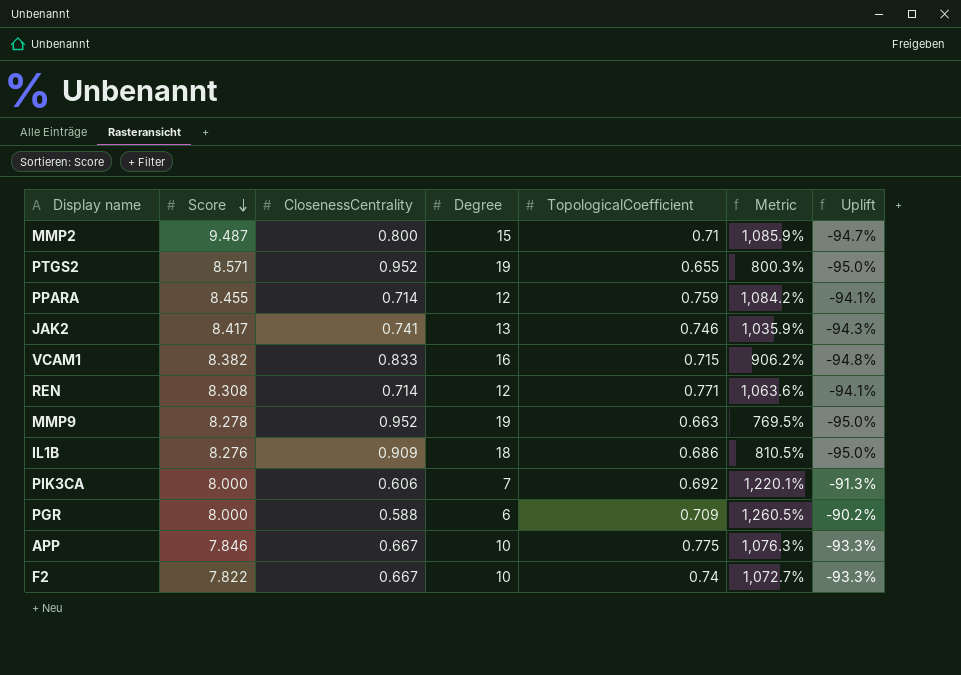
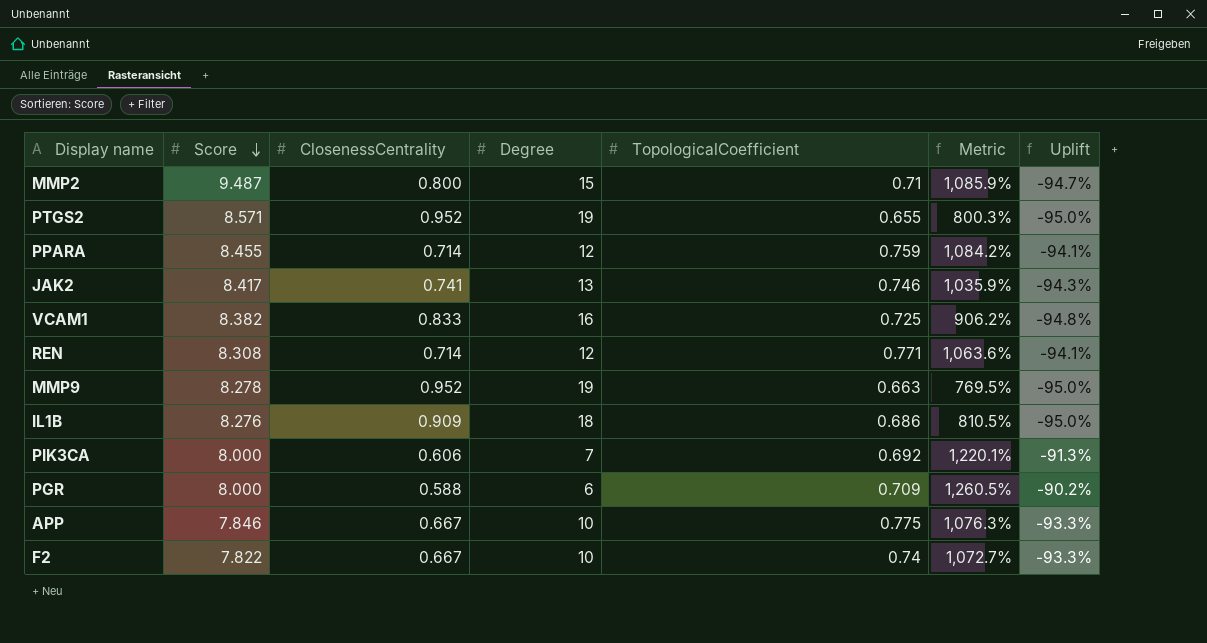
VCAM1 | TopologicalCoefficient: 0.715 -> 0.725

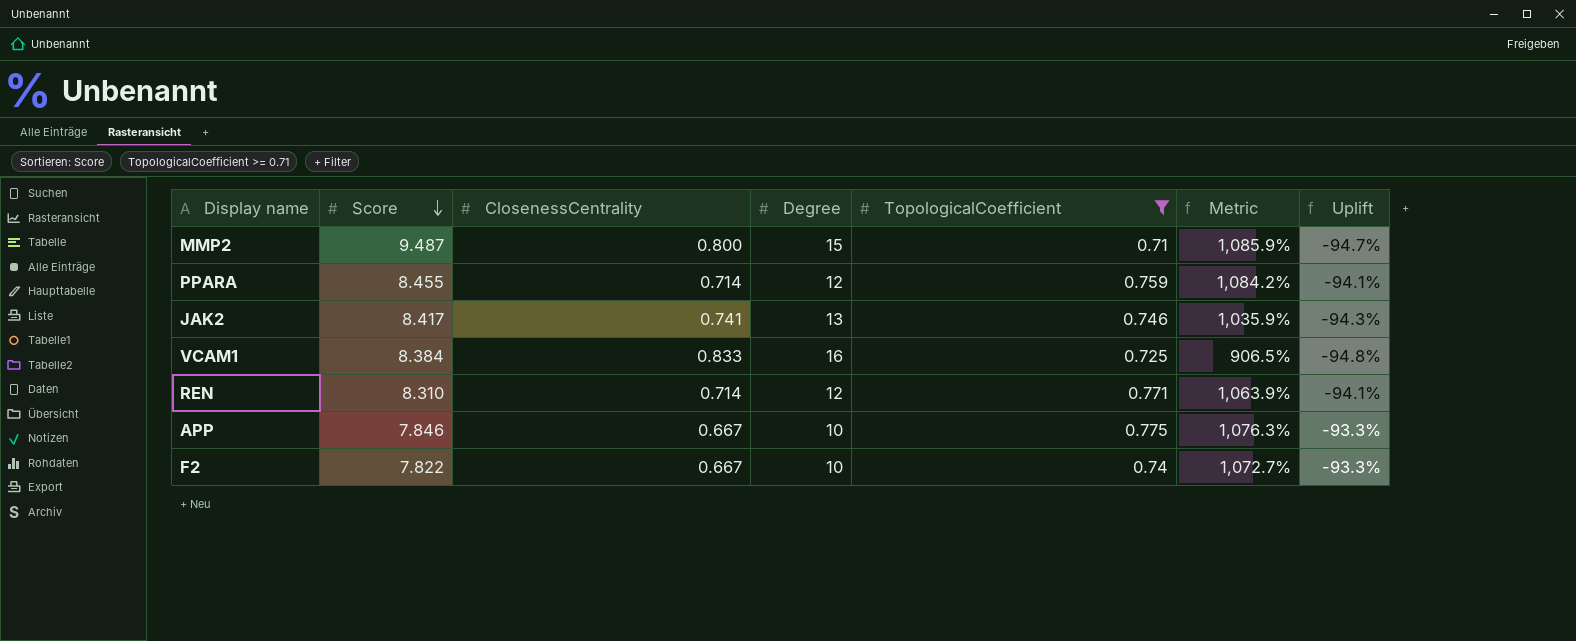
filter: none -> TopologicalCoefficient >= 0.71
VCAM1 | Score: 8.382 -> 8.384
VCAM1 | Metric: 906.2% -> 906.5%
REN | Score: 8.308 -> 8.310
REN | Metric: 1,063.6% -> 1,063.9%

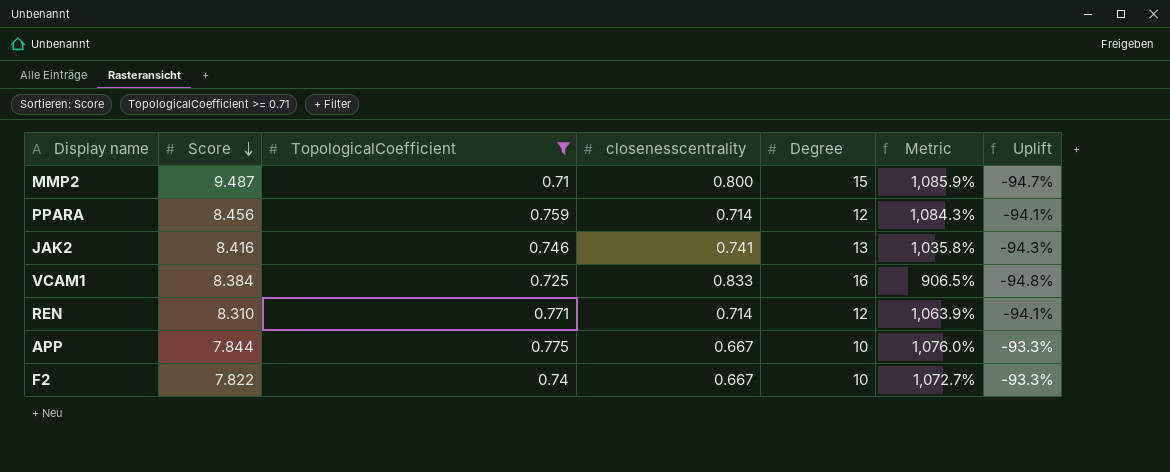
column TopologicalCoefficient | position: 5 -> 3
column name: ClosenessCentrality -> closenesscentrality
PPARA | Score: 8.455 -> 8.456
PPARA | Metric: 1,084.2% -> 1,084.3%
JAK2 | Score: 8.417 -> 8.416
JAK2 | Metric: 1,035.9% -> 1,035.8%
APP | Score: 7.846 -> 7.844
APP | Metric: 1,076.3% -> 1,076.0%

